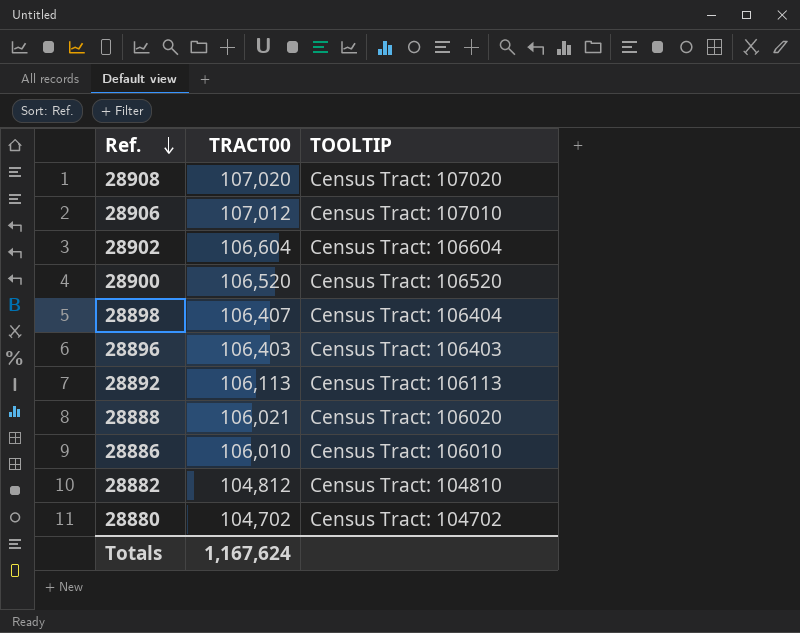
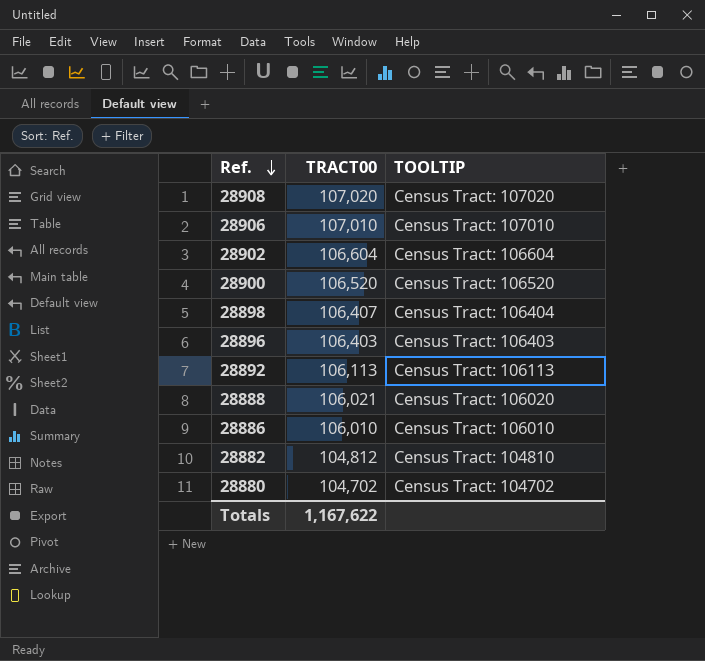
28906 | TRACT00: 107,012 -> 107,010
Totals | TRACT00: 1,167,624 -> 1,167,622

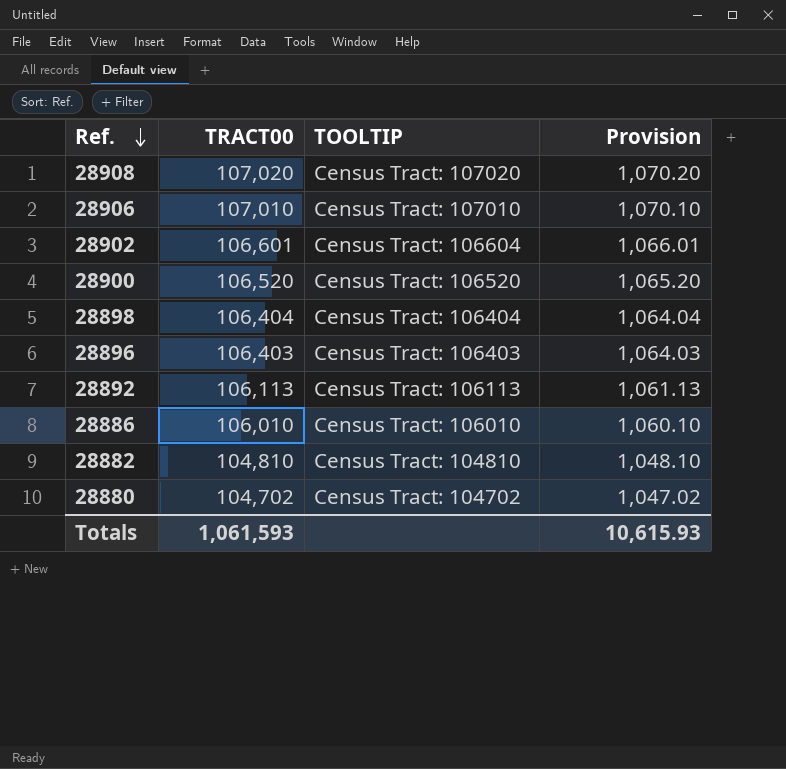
column Provision | formula: none -> [TRACT00] * 0.01
row 28888: 106,021 | Census Tract: 106020 -> none
28902 | TRACT00: 106,604 -> 106,601
28898 | TRACT00: 106,407 -> 106,404
28882 | TRACT00: 104,812 -> 104,810
Totals | TRACT00: 1,167,622 -> 1,061,593

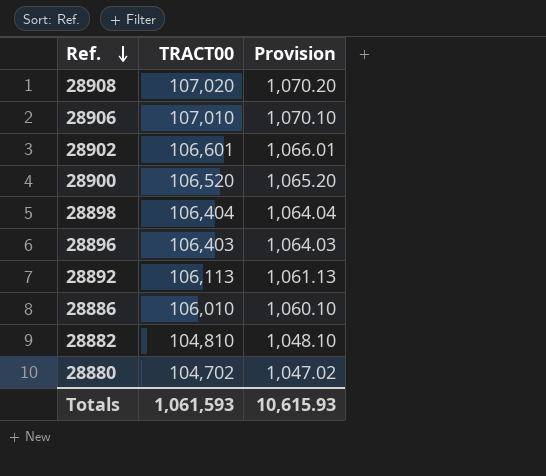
column TOOLTIP | position: 3 -> none

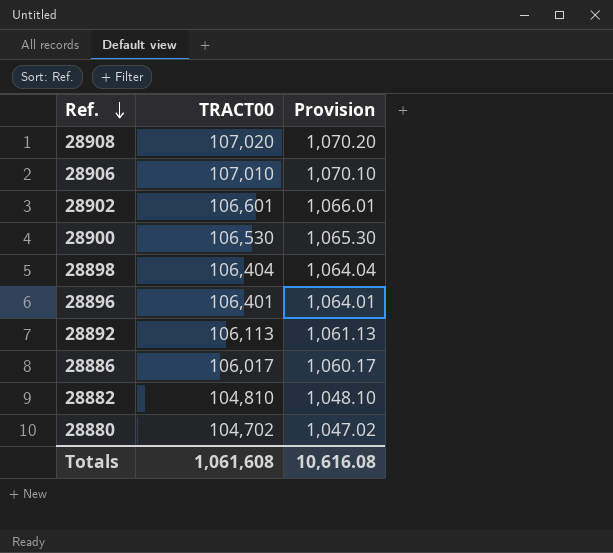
28900 | TRACT00: 106,520 -> 106,530
28900 | Provision: 1,065.20 -> 1,065.30
28896 | TRACT00: 106,403 -> 106,401
28896 | Provision: 1,064.03 -> 1,064.01
28886 | TRACT00: 106,010 -> 106,017
28886 | Provision: 1,060.10 -> 1,060.17
Totals | TRACT00: 1,061,593 -> 1,061,608
Totals | Provision: 10,615.93 -> 10,616.08

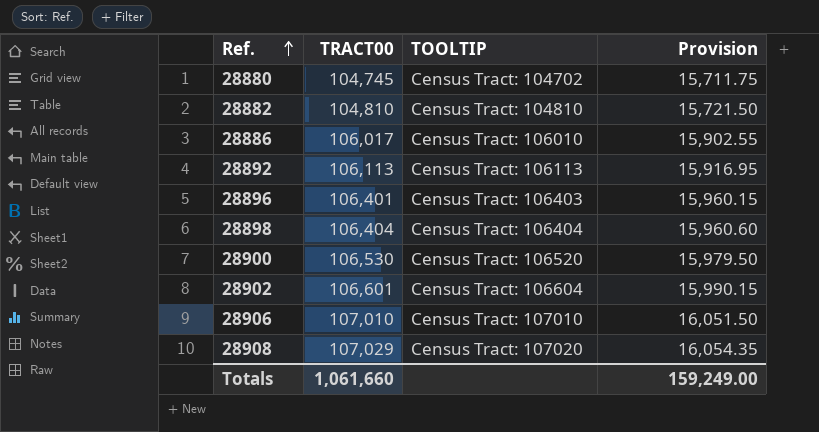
row order: Ref. descending -> Ref. ascending
column TOOLTIP | position: none -> 3
column Provision | formula: [TRACT00] * 0.01 -> [TRACT00] * 0.15
28880 | TRACT00: 104,702 -> 104,745
28908 | TRACT00: 107,020 -> 107,029
Totals | TRACT00: 1,061,608 -> 1,061,660
Totals | Provision: 10,616.08 -> 159,249.00

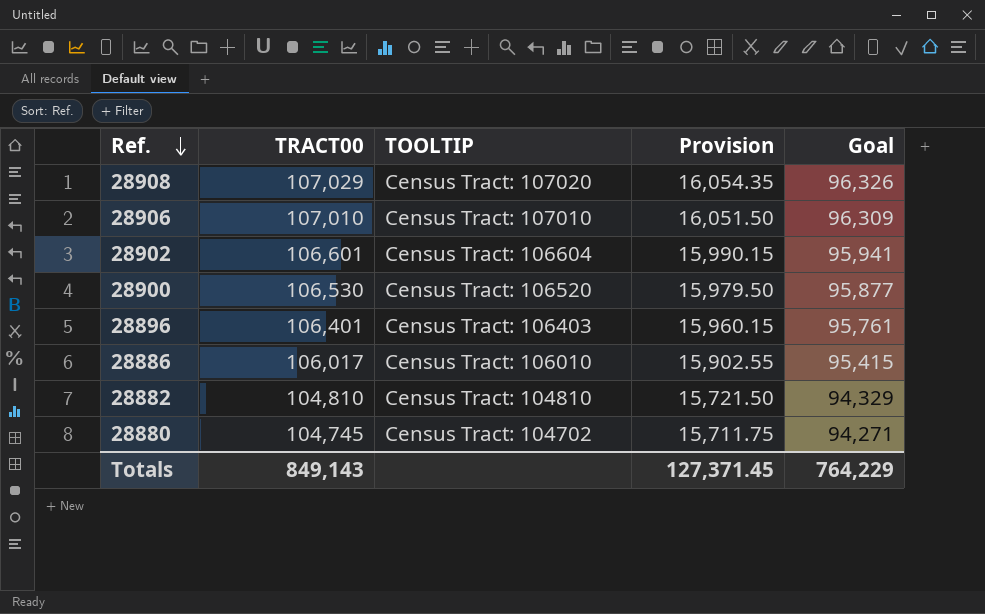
row order: Ref. ascending -> Ref. descending
column Goal | formula: none -> [TRACT00] * 0.9
row 28892: 106,113 | Census Tract: 106113 | 15,916.95 -> none
row 28898: 106,404 | Census Tract: 106404 | 15,960.60 -> none
Totals | TRACT00: 1,061,660 -> 849,143
Totals | Provision: 159,249.00 -> 127,371.45

